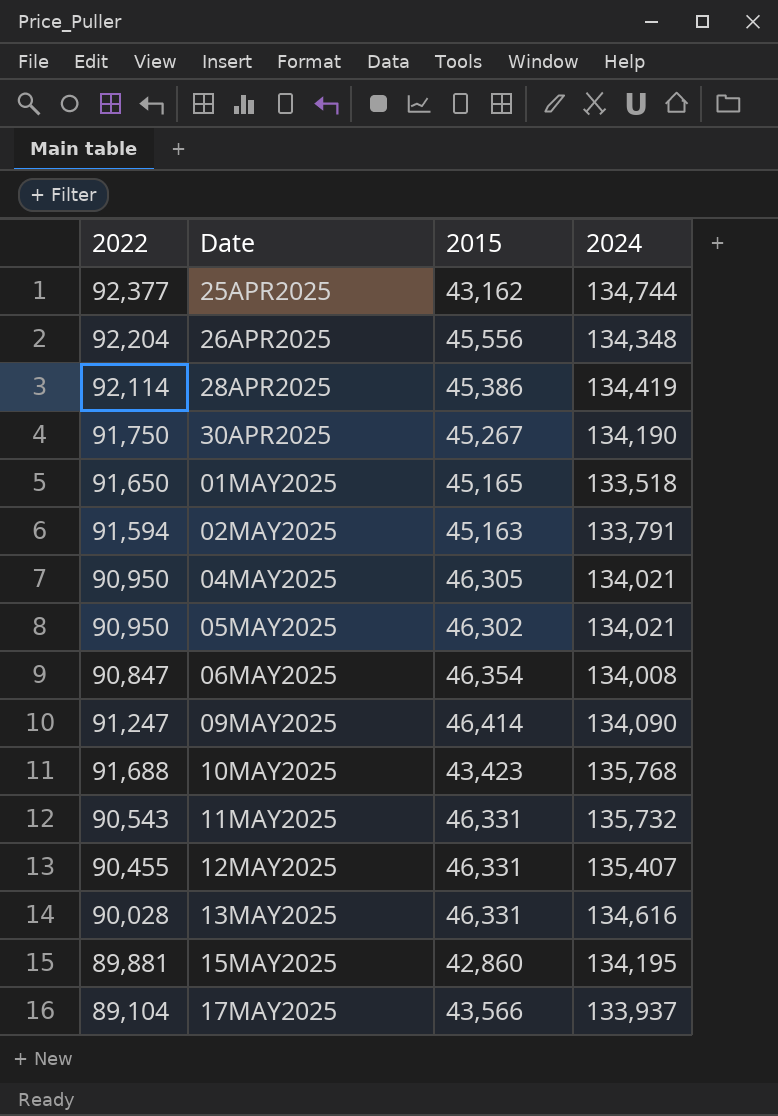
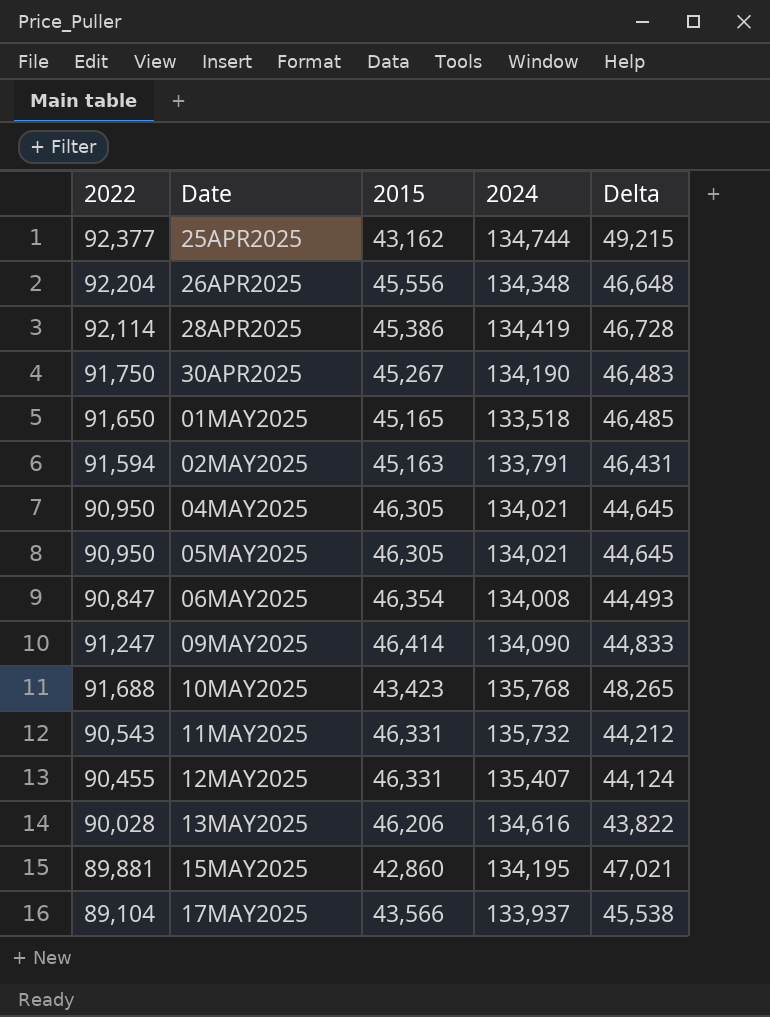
column Delta | formula: none -> [2022] - [2015]
05MAY2025 | 2015: 46,302 -> 46,305
13MAY2025 | 2015: 46,331 -> 46,206

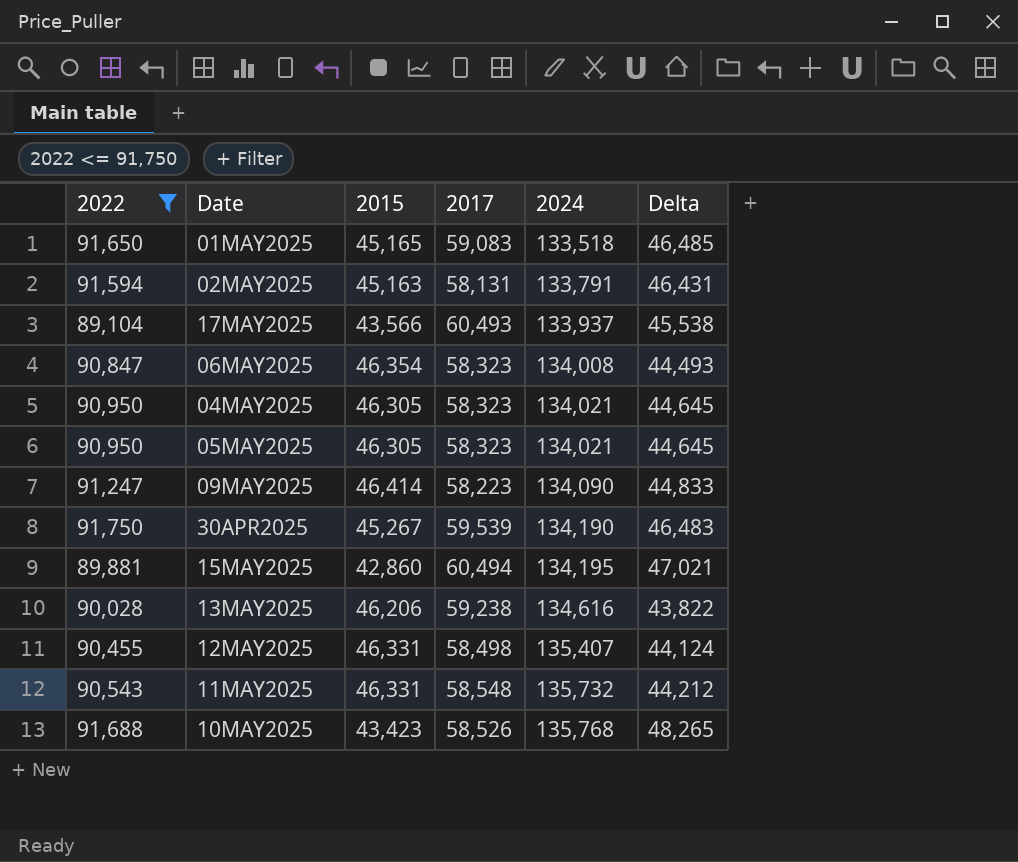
filter: none -> 2022 <= 91,750
row order: Date ascending -> 2024 ascending
column 2017 | position: none -> 4

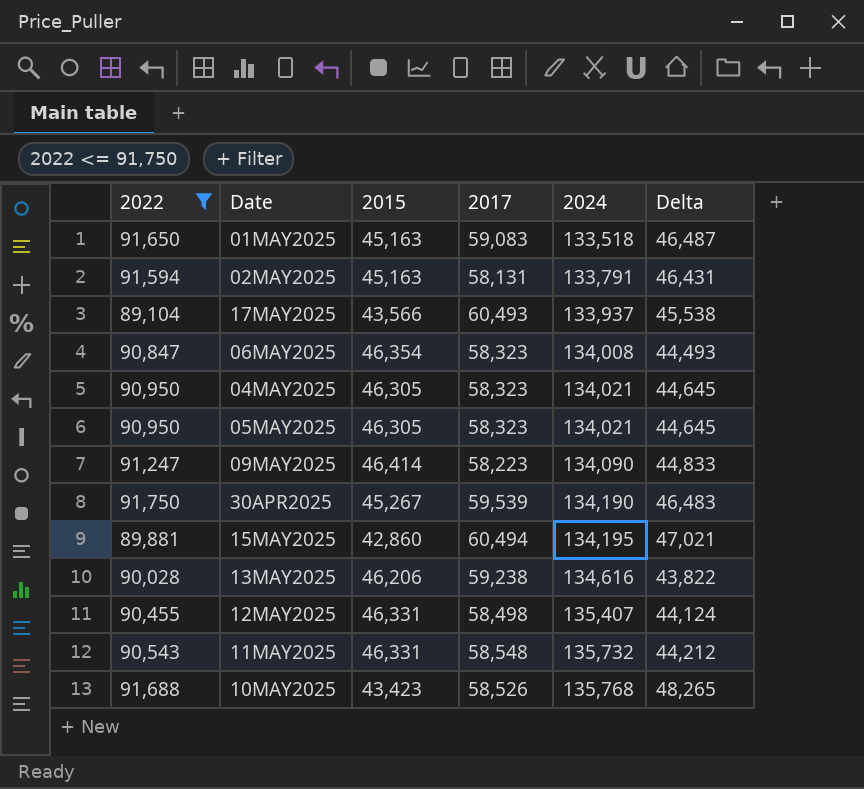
01MAY2025 | 2015: 45,165 -> 45,163
01MAY2025 | Delta: 46,485 -> 46,487

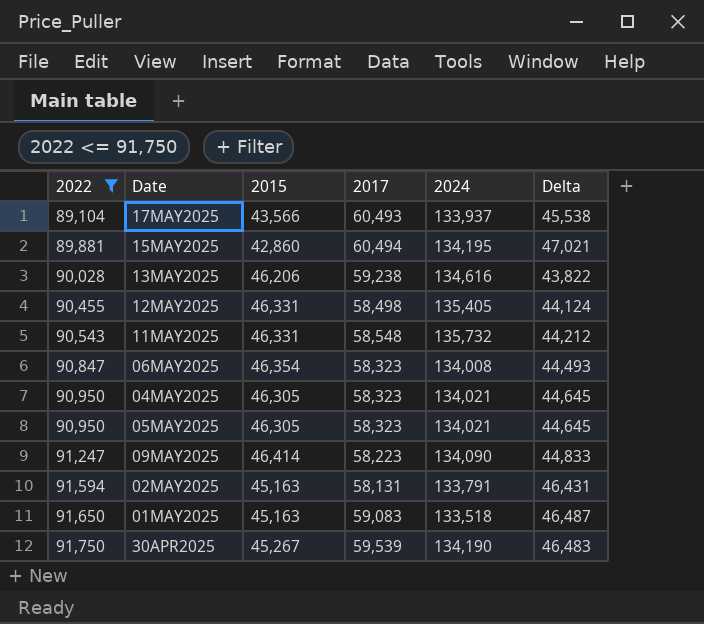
row order: 2024 ascending -> 2022 ascending
row 10MAY2025: 91,688 | 43,423 | 58,526 | 135,768 | 48,265 -> none
12MAY2025 | 2024: 135,407 -> 135,405

